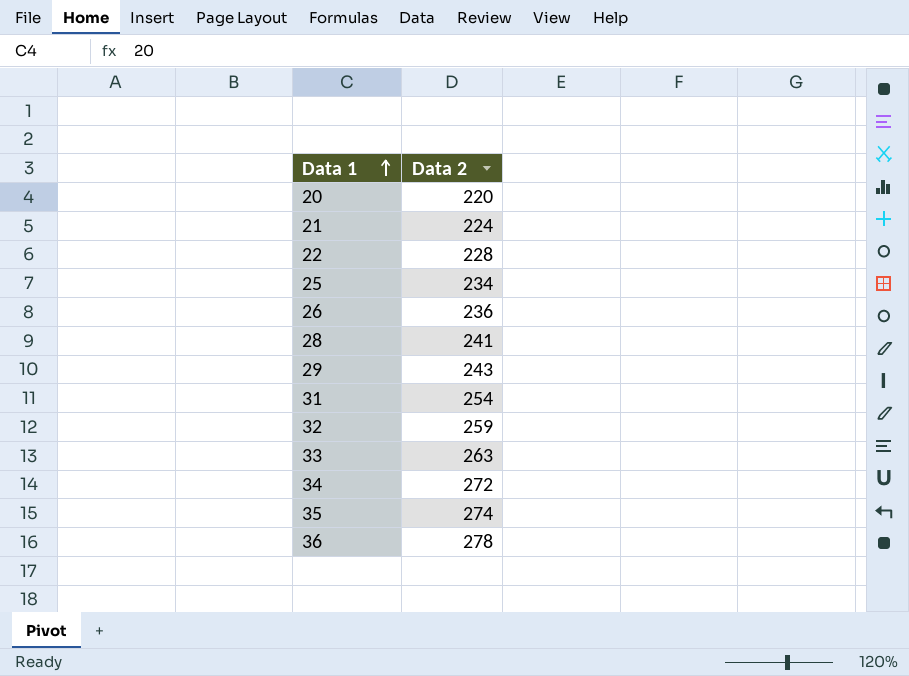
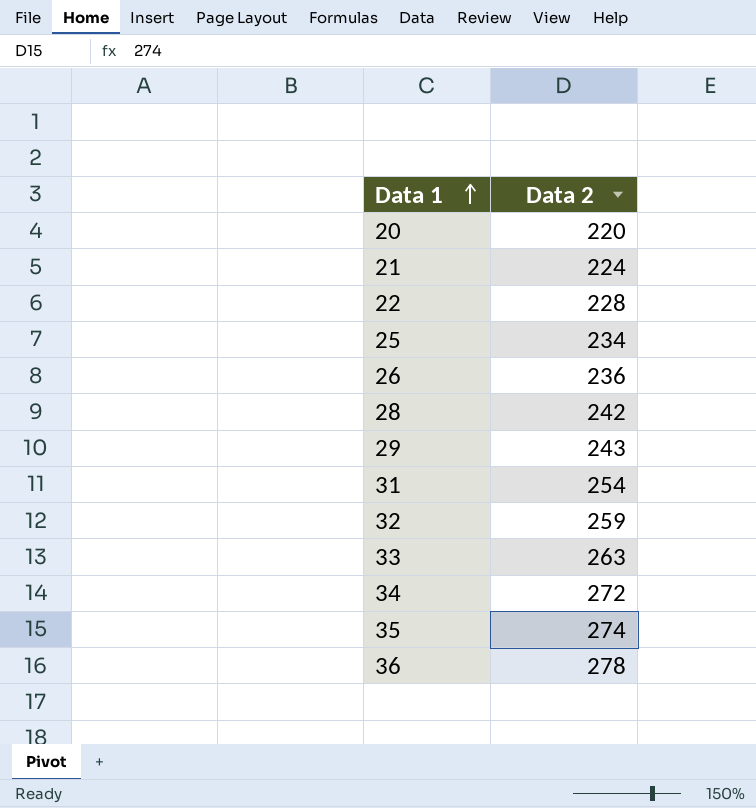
28 | Data 2: 241 -> 242

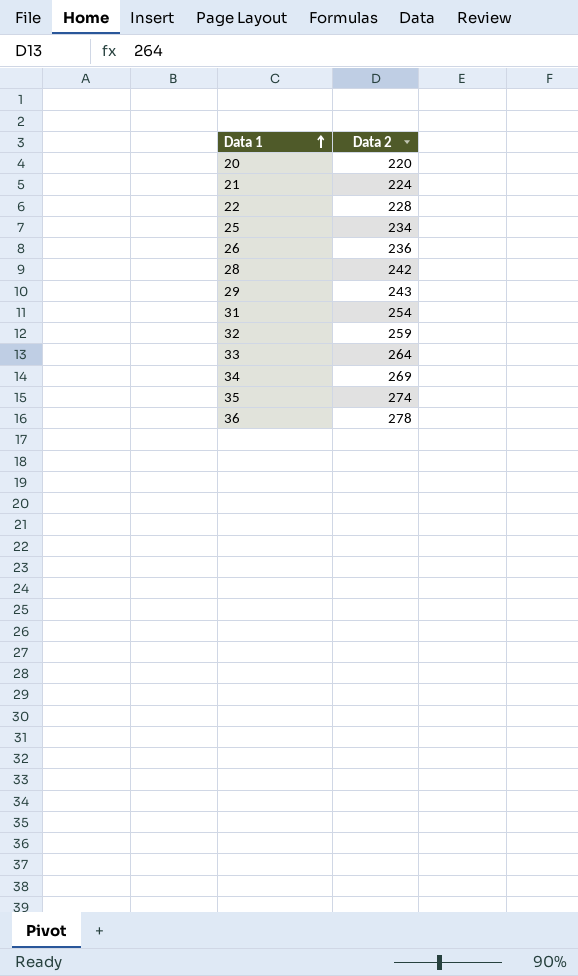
33 | Data 2: 263 -> 264
34 | Data 2: 272 -> 269

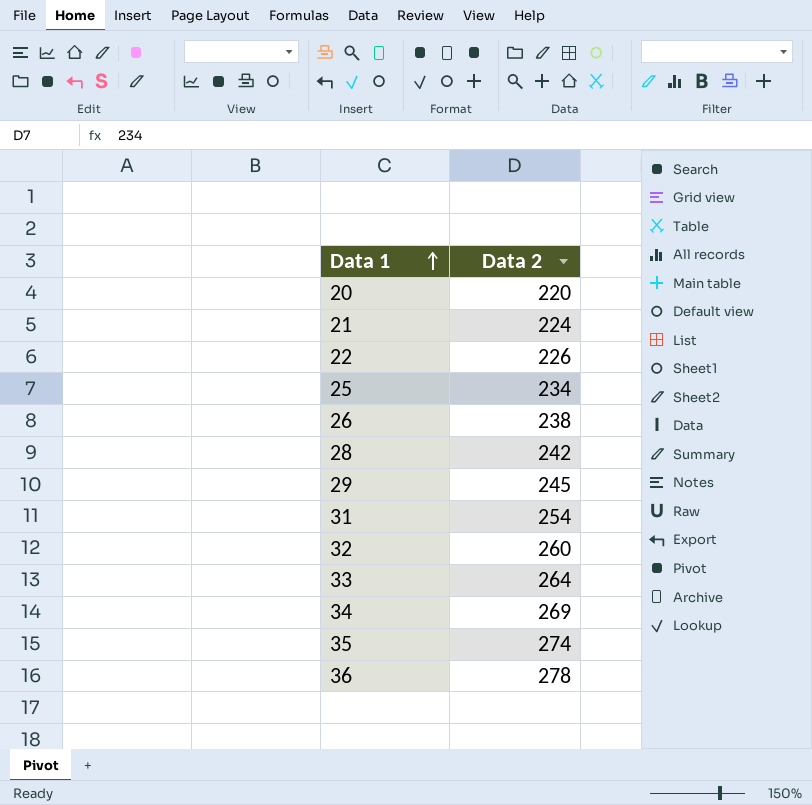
22 | Data 2: 228 -> 226
26 | Data 2: 236 -> 238
29 | Data 2: 243 -> 245
32 | Data 2: 259 -> 260

